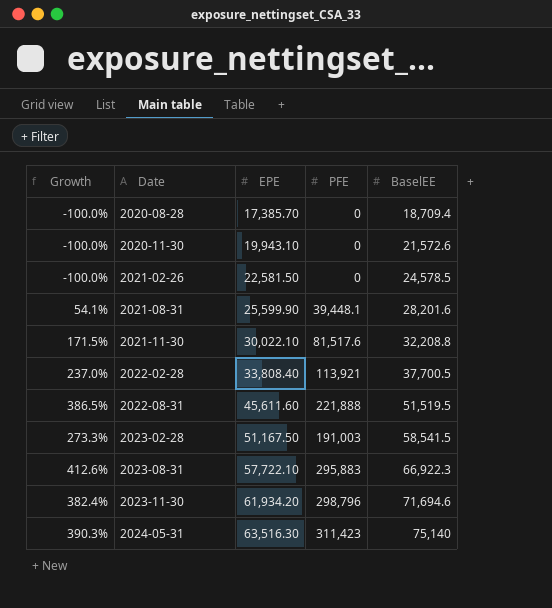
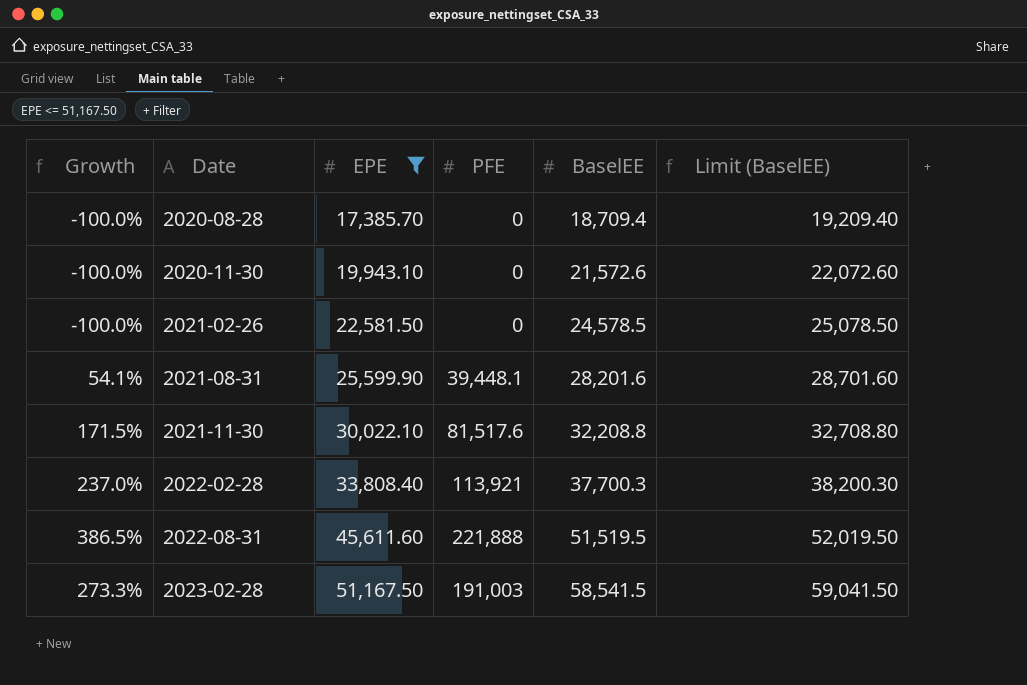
filter: none -> EPE <= 51,167.50
column Limit (BaselEE) | formula: none -> [BaselEE] + 500
2022-02-28 | BaselEE: 37,700.5 -> 37,700.3

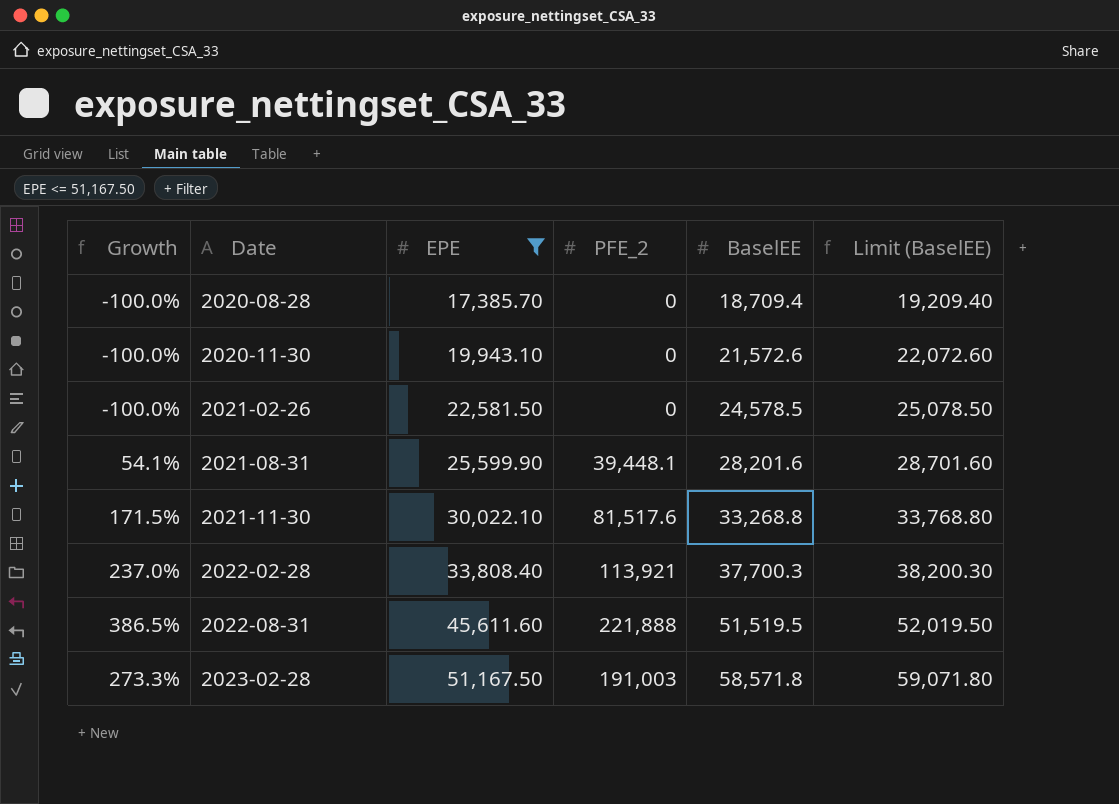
column name: PFE -> PFE_2
2021-11-30 | BaselEE: 32,208.8 -> 33,268.8
2021-11-30 | Limit (BaselEE): 32,708.80 -> 33,768.80
2023-02-28 | BaselEE: 58,541.5 -> 58,571.8
2023-02-28 | Limit (BaselEE): 59,041.50 -> 59,071.80

